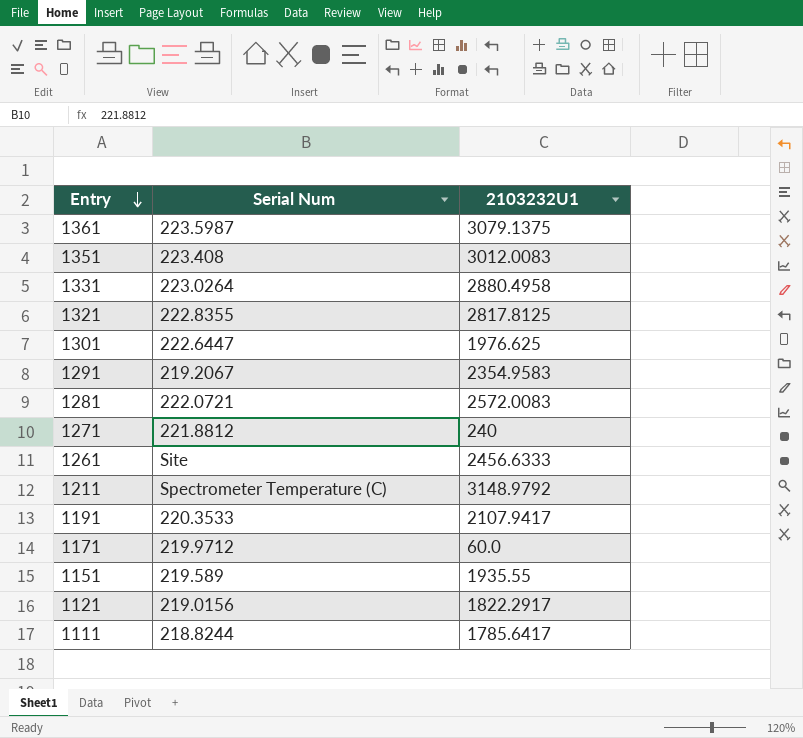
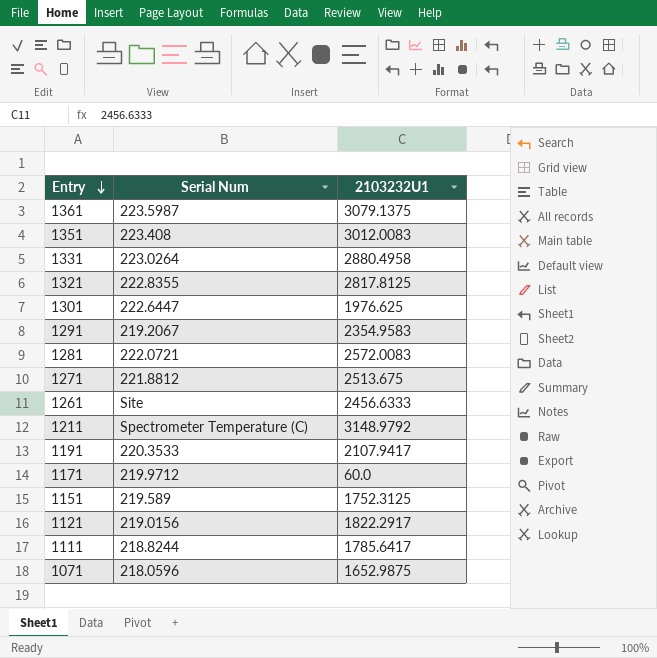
1271 | 2103232U1: 240 -> 2513.675
1151 | 2103232U1: 1935.55 -> 1752.3125
row 1071: none -> 218.0596 | 1652.9875

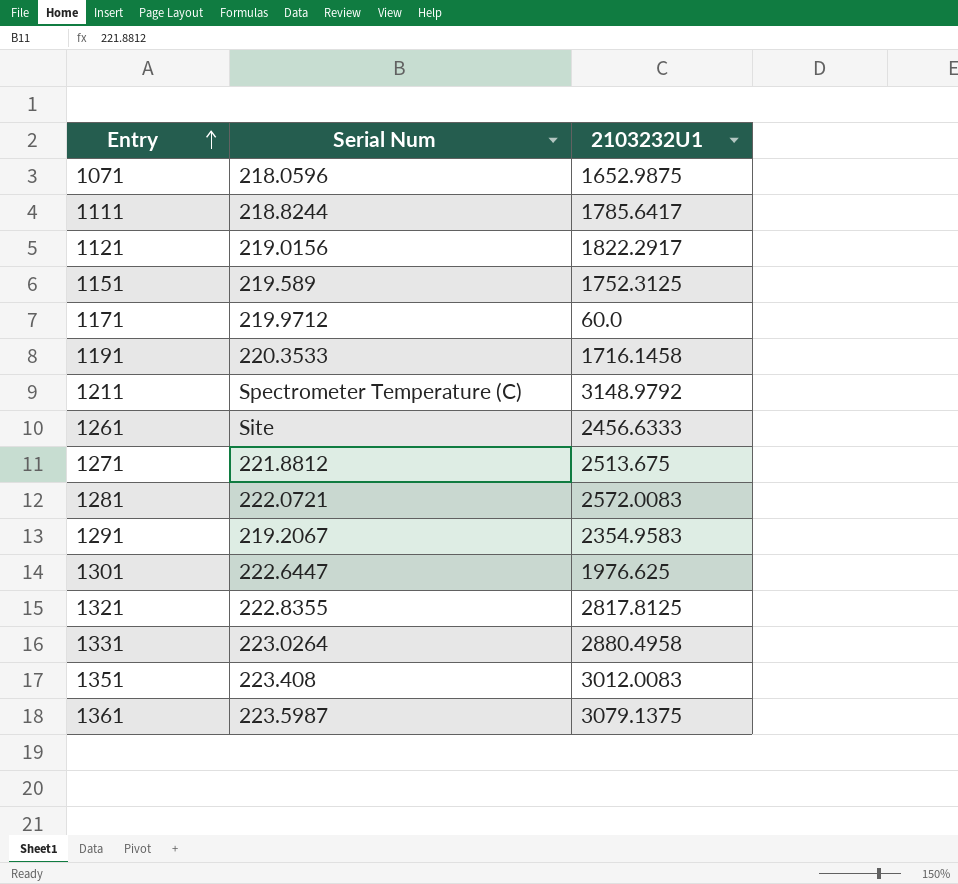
row order: Entry descending -> Entry ascending
1191 | 2103232U1: 2107.9417 -> 1716.1458

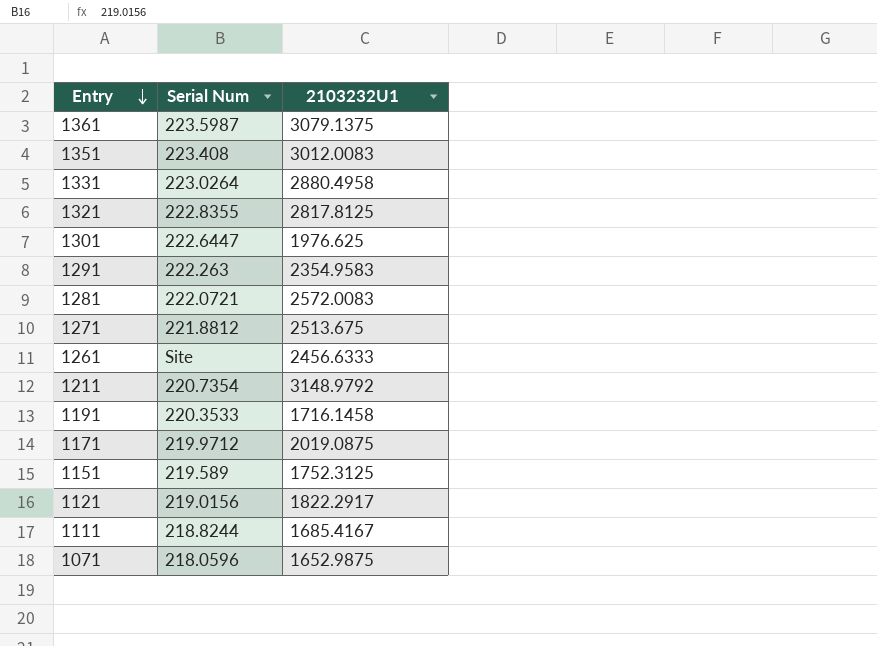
row order: Entry ascending -> Entry descending
1291 | Serial Num: 219.2067 -> 222.263
1211 | Serial Num: Spectrometer Temperature (C) -> 220.7354
1171 | 2103232U1: 60.0 -> 2019.0875
1111 | 2103232U1: 1785.6417 -> 1685.4167

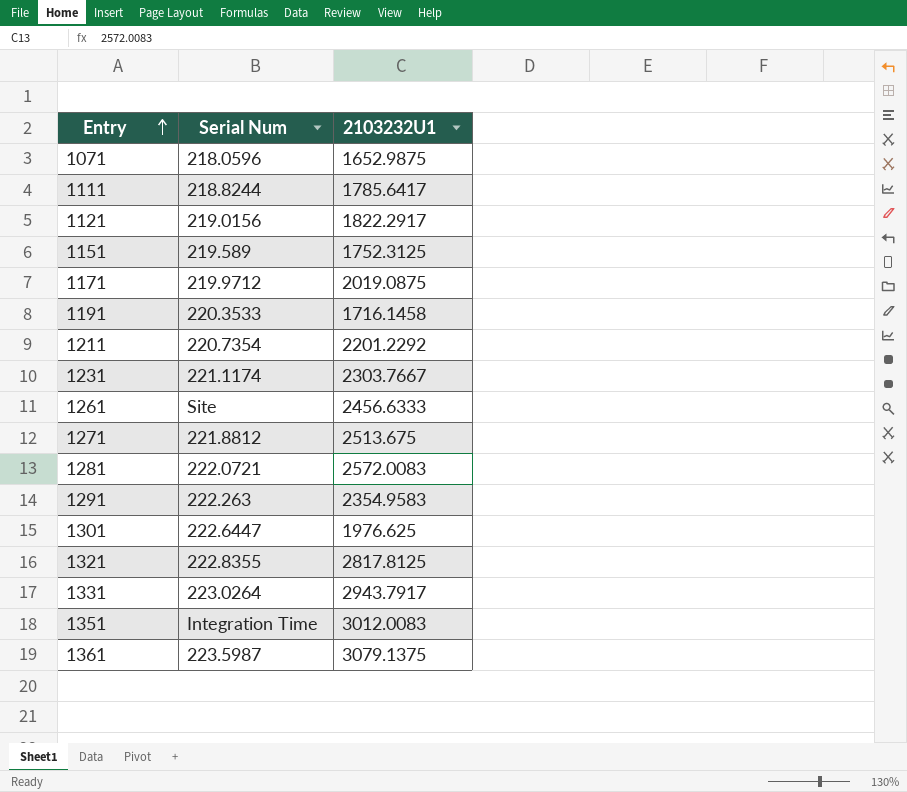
row order: Entry descending -> Entry ascending
1111 | 2103232U1: 1685.4167 -> 1785.6417
1211 | 2103232U1: 3148.9792 -> 2201.2292
row 1231: none -> 221.1174 | 2303.7667
1331 | 2103232U1: 2880.4958 -> 2943.7917
1351 | Serial Num: 223.408 -> Integration Time

